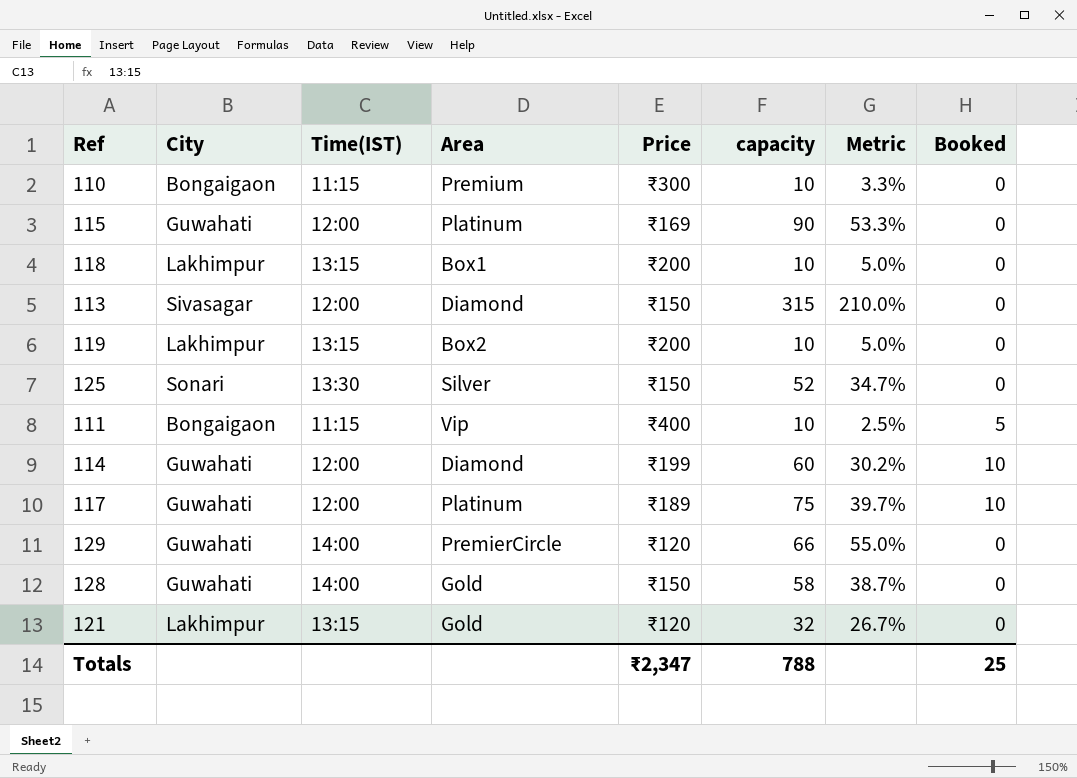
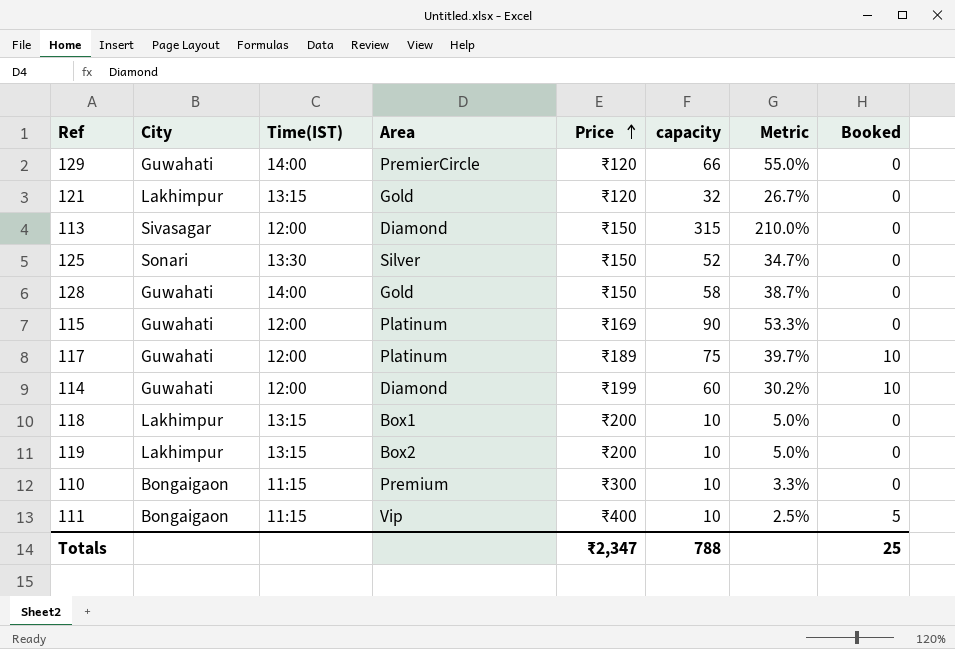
row order: none -> Price ascending

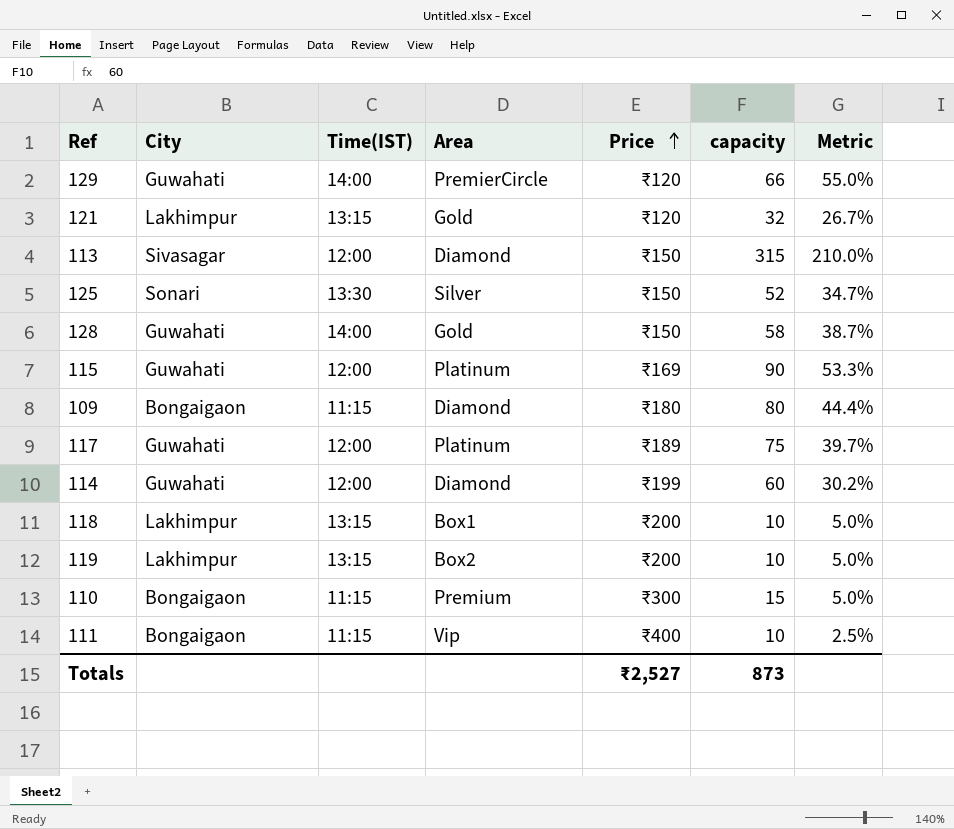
column Booked | position: 8 -> none
row 109: none -> Bongaigaon | 11:15 | Diamond | ₹180 | 80 | 44.4%
110 | capacity: 10 -> 15
110 | Metric: 3.3% -> 5.0%
Totals | Price: ₹2,347 -> ₹2,527
Totals | capacity: 788 -> 873

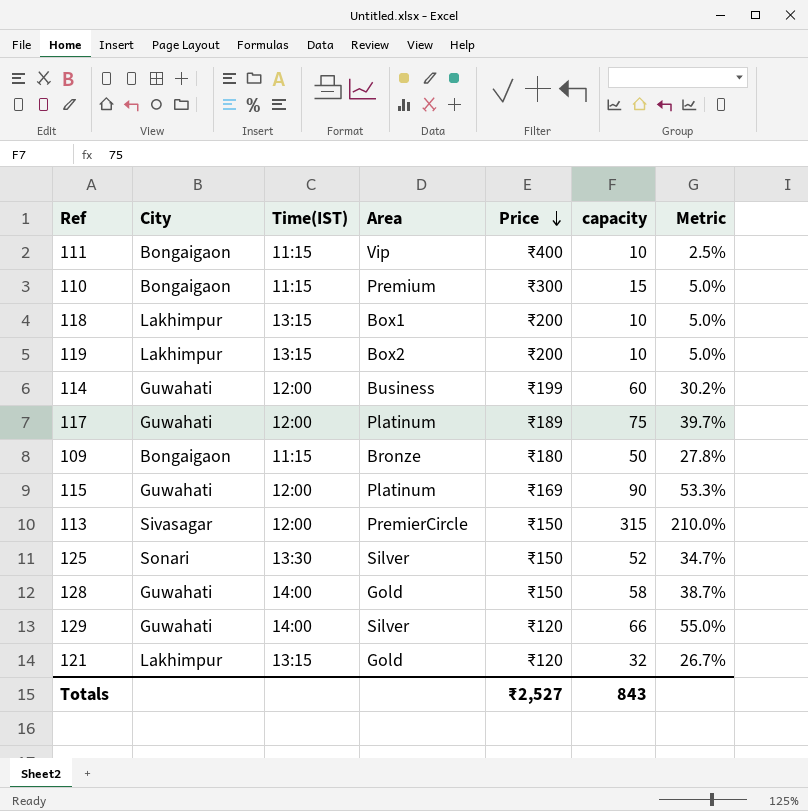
row order: Price ascending -> Price descending
114 | Area: Diamond -> Business
109 | Area: Diamond -> Bronze
109 | capacity: 80 -> 50
109 | Metric: 44.4% -> 27.8%
113 | Area: Diamond -> PremierCircle
129 | Area: PremierCircle -> Silver
Totals | capacity: 873 -> 843

